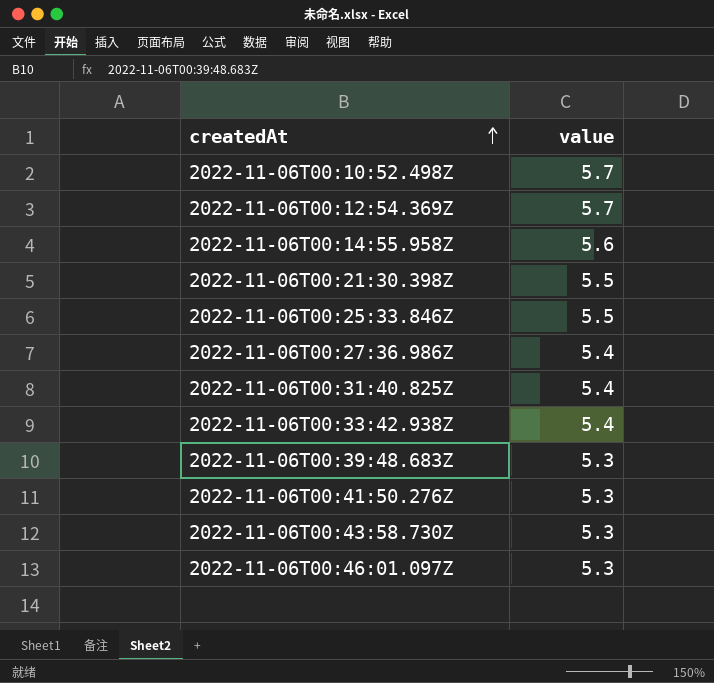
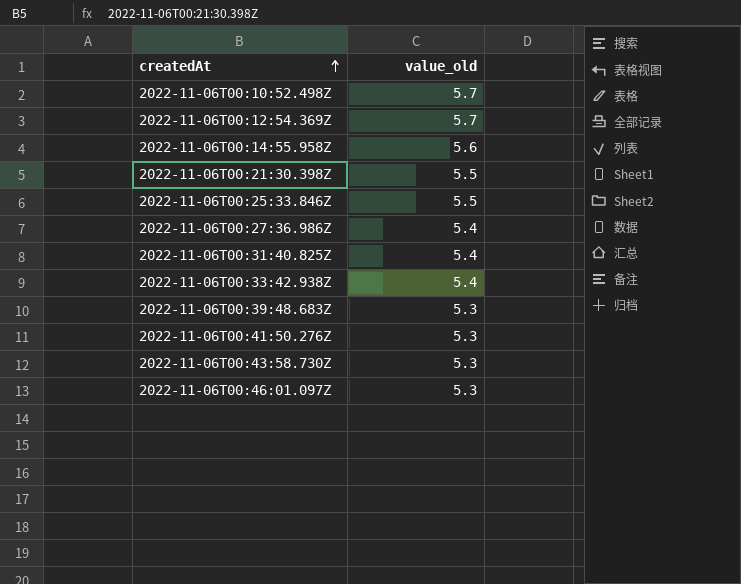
column name: value -> value_old

